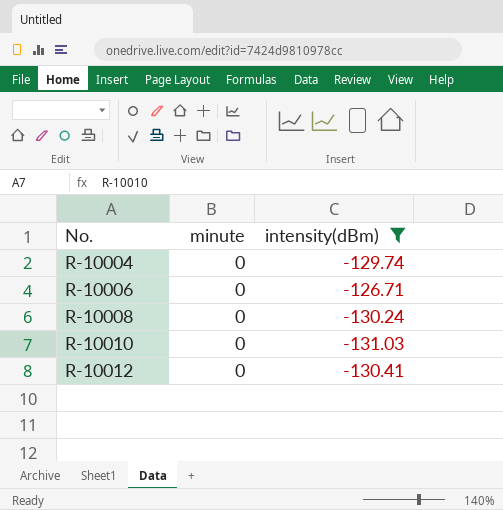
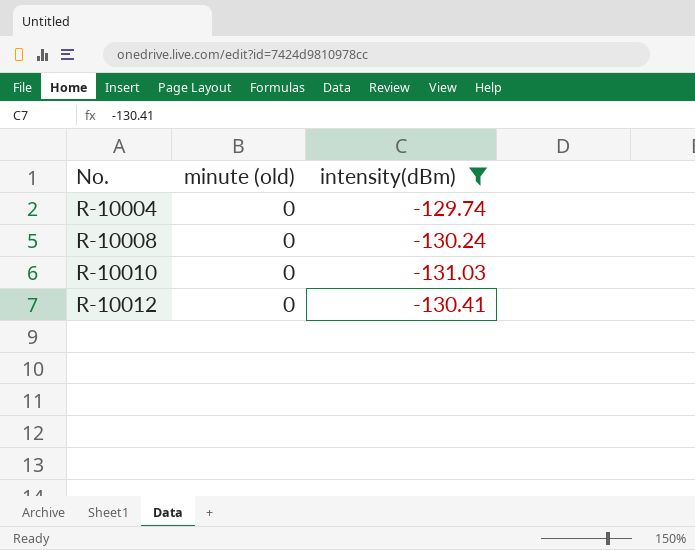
column name: minute -> minute (old)
row R-10006: 0 | -126.71 -> none

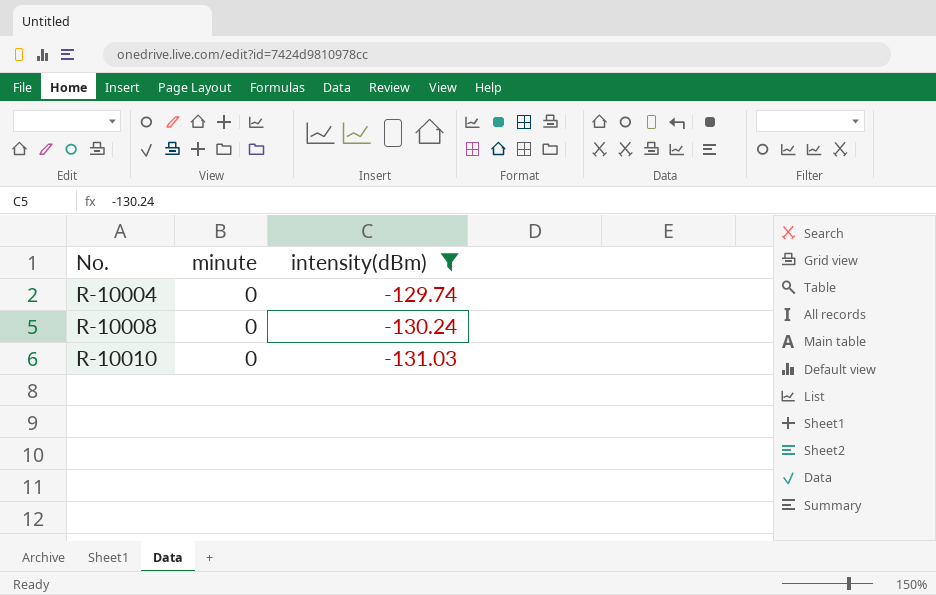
column name: minute (old) -> minute
row R-10012: 0 | -130.41 -> none

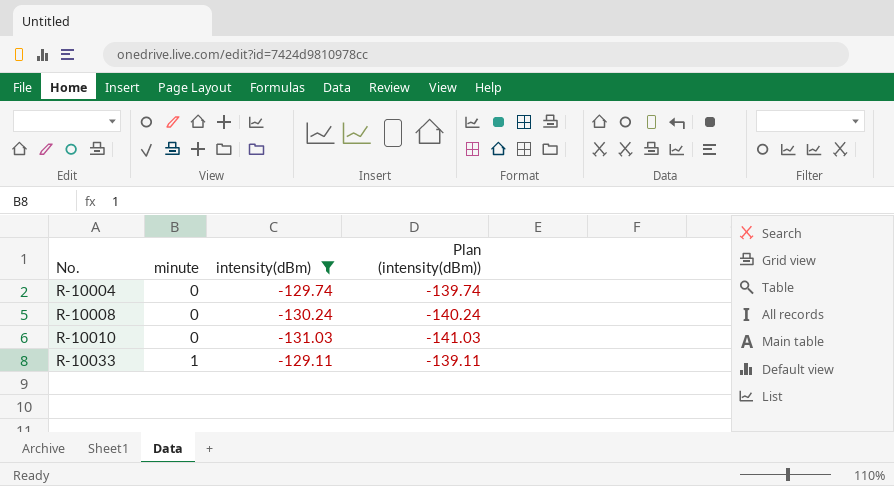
column Plan (intensity(dBm)) | formula: none -> [intensity(dBm)] - 10
row R-10033: none -> 1 | -129.11 | -139.11

